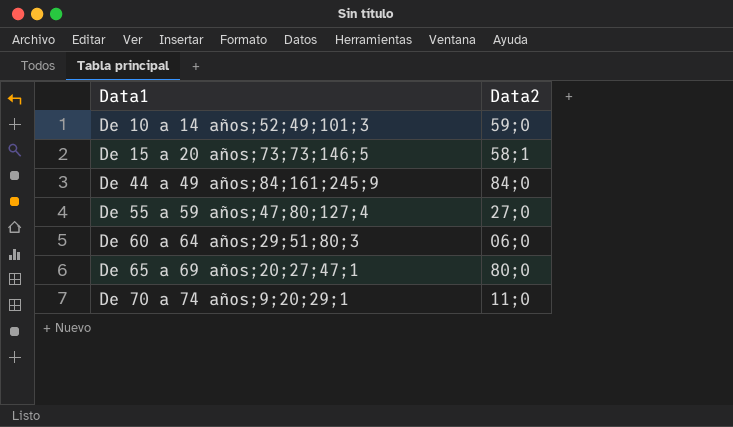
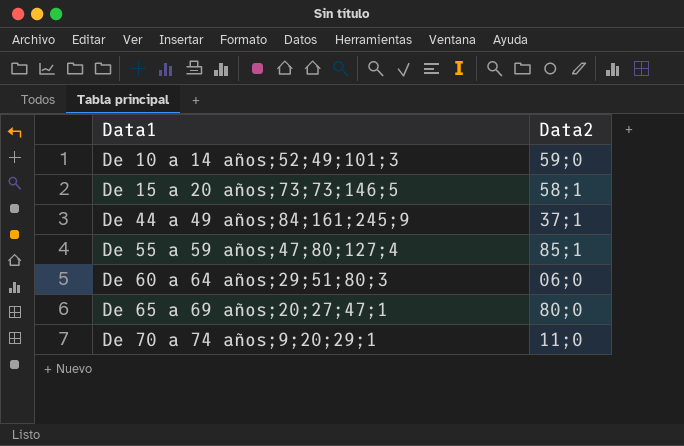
De 44 a 49 años;84;161;245;9 | Data2: 84;0 -> 37;1
De 55 a 59 años;47;80;127;4 | Data2: 27;0 -> 85;1

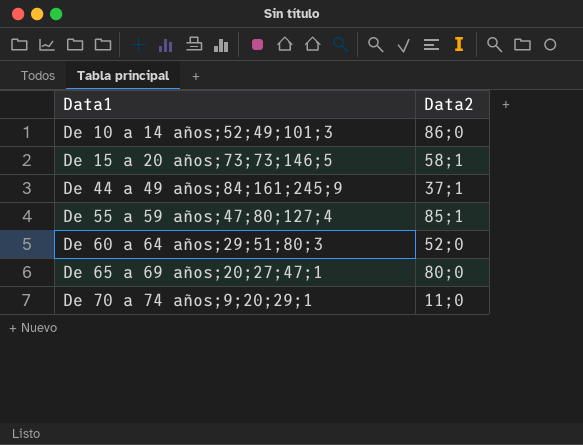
De 10 a 14 años;52;49;101;3 | Data2: 59;0 -> 86;0
De 60 a 64 años;29;51;80;3 | Data2: 06;0 -> 52;0

